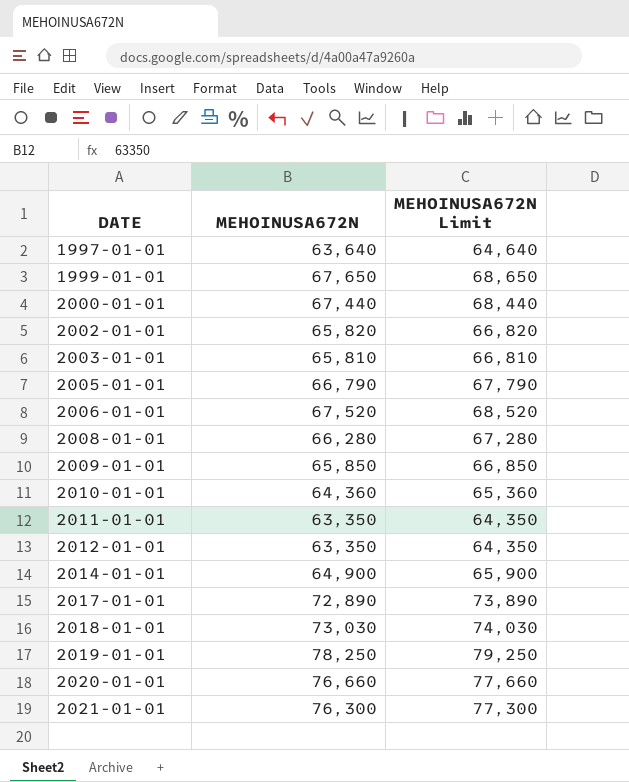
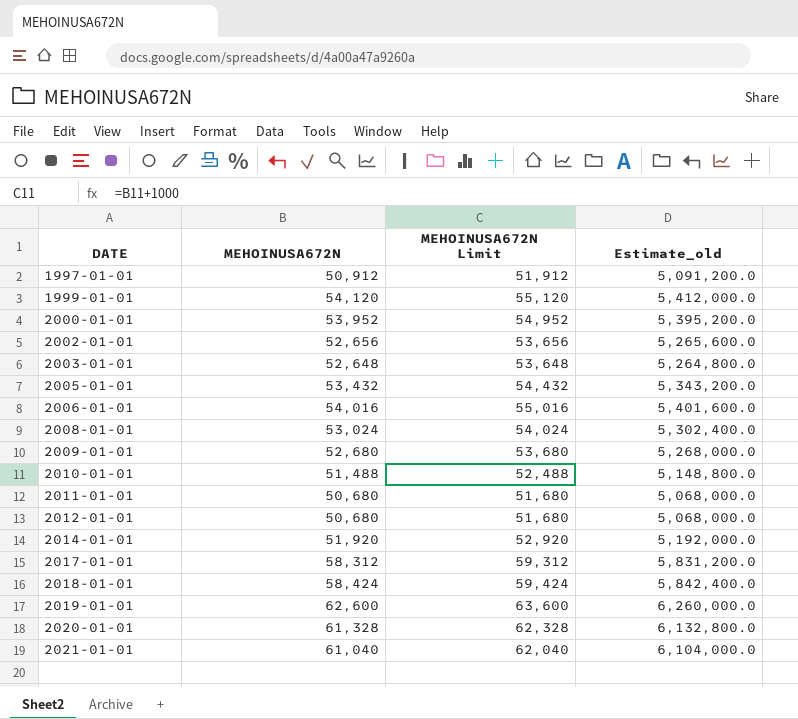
column Estimate_old | formula: none -> [MEHOINUSA672N] * 100
1997-01-01 | MEHOINUSA672N: 63,640 -> 50,912
1997-01-01 | MEHOINUSA672N Limit: 64,640 -> 51,912
1999-01-01 | MEHOINUSA672N: 67,650 -> 54,120
1999-01-01 | MEHOINUSA672N Limit: 68,650 -> 55,120
2000-01-01 | MEHOINUSA672N: 67,440 -> 53,952
2000-01-01 | MEHOINUSA672N Limit: 68,440 -> 54,952
2002-01-01 | MEHOINUSA672N: 65,820 -> 52,656
2002-01-01 | MEHOINUSA672N Limit: 66,820 -> 53,656
2003-01-01 | MEHOINUSA672N: 65,810 -> 52,648
2003-01-01 | MEHOINUSA672N Limit: 66,810 -> 53,648
2005-01-01 | MEHOINUSA672N: 66,790 -> 53,432
2005-01-01 | MEHOINUSA672N Limit: 67,790 -> 54,432
2006-01-01 | MEHOINUSA672N: 67,520 -> 54,016
2006-01-01 | MEHOINUSA672N Limit: 68,520 -> 55,016
2008-01-01 | MEHOINUSA672N: 66,280 -> 53,024
2008-01-01 | MEHOINUSA672N Limit: 67,280 -> 54,024
2009-01-01 | MEHOINUSA672N: 65,850 -> 52,680
2009-01-01 | MEHOINUSA672N Limit: 66,850 -> 53,680
2010-01-01 | MEHOINUSA672N: 64,360 -> 51,488
2010-01-01 | MEHOINUSA672N Limit: 65,360 -> 52,488
2011-01-01 | MEHOINUSA672N: 63,350 -> 50,680
2011-01-01 | MEHOINUSA672N Limit: 64,350 -> 51,680
2012-01-01 | MEHOINUSA672N: 63,350 -> 50,680
2012-01-01 | MEHOINUSA672N Limit: 64,350 -> 51,680
2014-01-01 | MEHOINUSA672N: 64,900 -> 51,920
2014-01-01 | MEHOINUSA672N Limit: 65,900 -> 52,920
2017-01-01 | MEHOINUSA672N: 72,890 -> 58,312
2017-01-01 | MEHOINUSA672N Limit: 73,890 -> 59,312
2018-01-01 | MEHOINUSA672N: 73,030 -> 58,424
2018-01-01 | MEHOINUSA672N Limit: 74,030 -> 59,424
2019-01-01 | MEHOINUSA672N: 78,250 -> 62,600
2019-01-01 | MEHOINUSA672N Limit: 79,250 -> 63,600
2020-01-01 | MEHOINUSA672N: 76,660 -> 61,328
2020-01-01 | MEHOINUSA672N Limit: 77,660 -> 62,328
2021-01-01 | MEHOINUSA672N: 76,300 -> 61,040
2021-01-01 | MEHOINUSA672N Limit: 77,300 -> 62,040

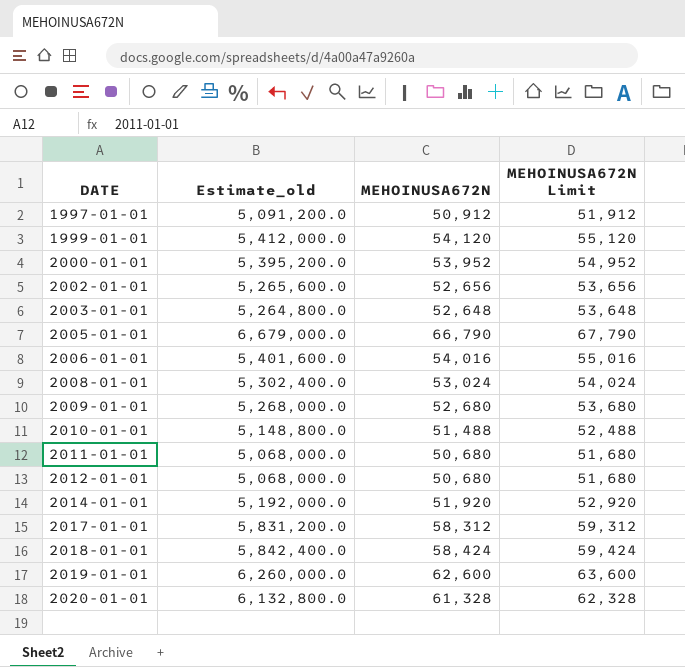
column Estimate_old | position: 4 -> 2
row 2021-01-01: 61,040 | 62,040 | 6,104,000.0 -> none
2005-01-01 | Estimate_old: 5,343,200.0 -> 6,679,000.0
2005-01-01 | MEHOINUSA672N: 53,432 -> 66,790
2005-01-01 | MEHOINUSA672N Limit: 54,432 -> 67,790

